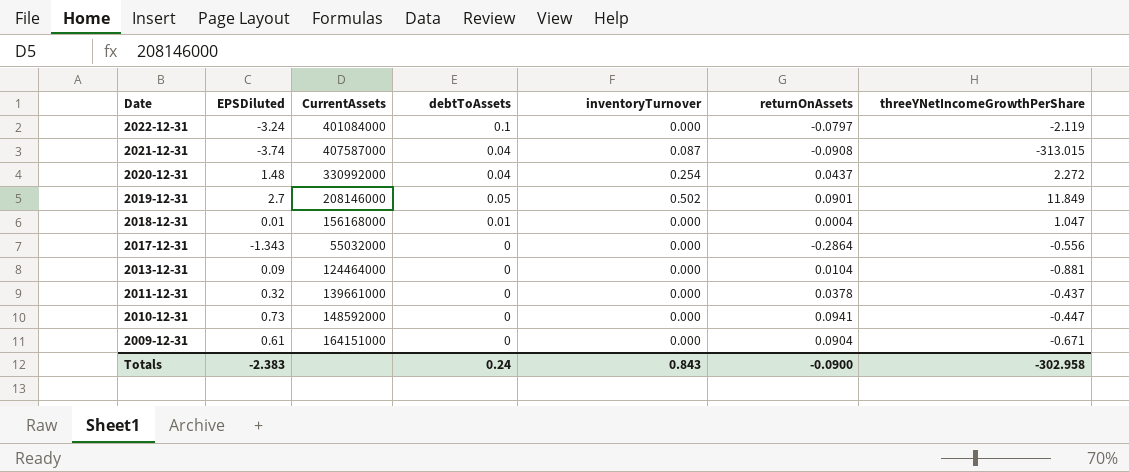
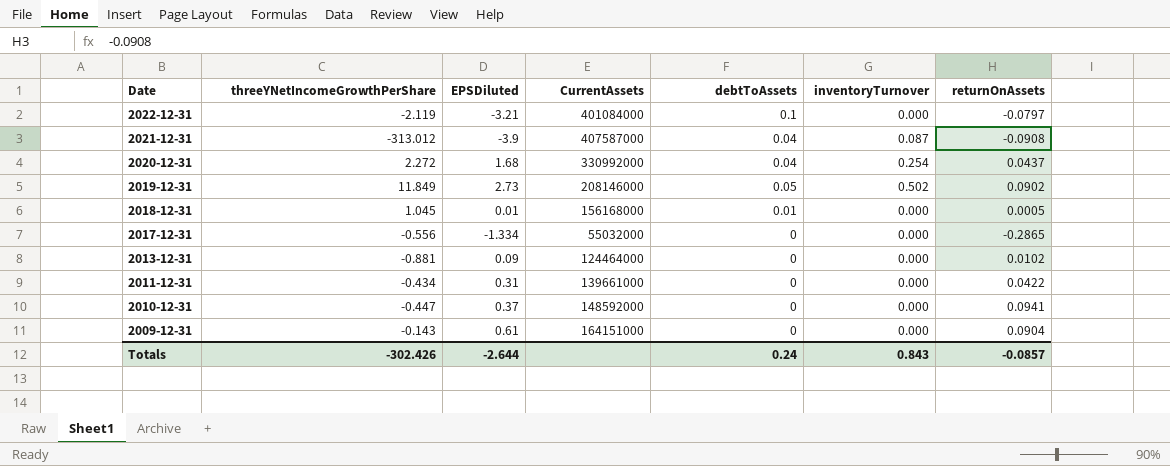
column threeYNetIncomeGrowthPerShare | position: 7 -> 2
2022-12-31 | EPSDiluted: -3.24 -> -3.21
2021-12-31 | threeYNetIncomeGrowthPerShare: -313.015 -> -313.012
2021-12-31 | EPSDiluted: -3.74 -> -3.9
2020-12-31 | EPSDiluted: 1.48 -> 1.68
2019-12-31 | EPSDiluted: 2.7 -> 2.73
2019-12-31 | returnOnAssets: 0.0901 -> 0.0902
2018-12-31 | threeYNetIncomeGrowthPerShare: 1.047 -> 1.045
2018-12-31 | returnOnAssets: 0.0004 -> 0.0005
2017-12-31 | EPSDiluted: -1.343 -> -1.334
2017-12-31 | returnOnAssets: -0.2864 -> -0.2865
2013-12-31 | returnOnAssets: 0.0104 -> 0.0102
2011-12-31 | threeYNetIncomeGrowthPerShare: -0.437 -> -0.434
2011-12-31 | EPSDiluted: 0.32 -> 0.31
2011-12-31 | returnOnAssets: 0.0378 -> 0.0422
2010-12-31 | EPSDiluted: 0.73 -> 0.37
2009-12-31 | threeYNetIncomeGrowthPerShare: -0.671 -> -0.143
Totals | threeYNetIncomeGrowthPerShare: -302.958 -> -302.426
Totals | EPSDiluted: -2.383 -> -2.644
Totals | returnOnAssets: -0.0900 -> -0.0857

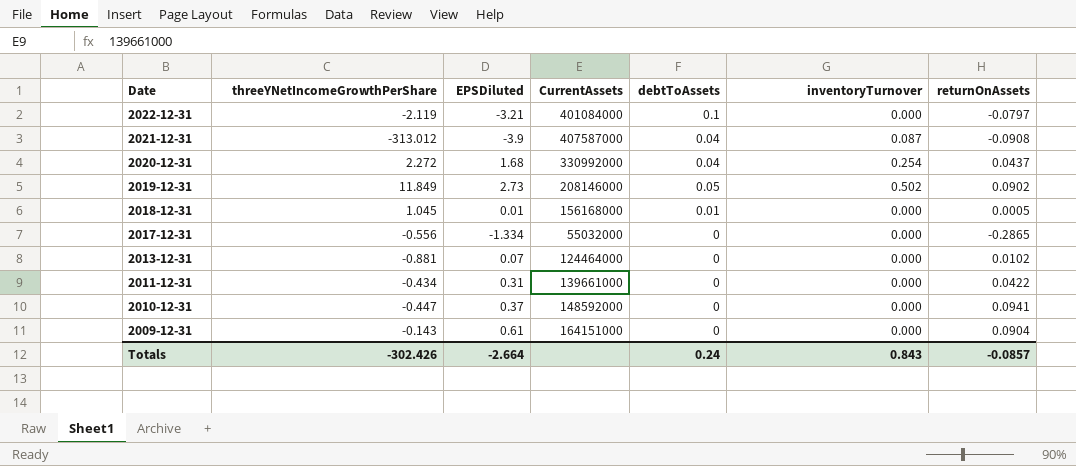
2013-12-31 | EPSDiluted: 0.09 -> 0.07
Totals | EPSDiluted: -2.644 -> -2.664

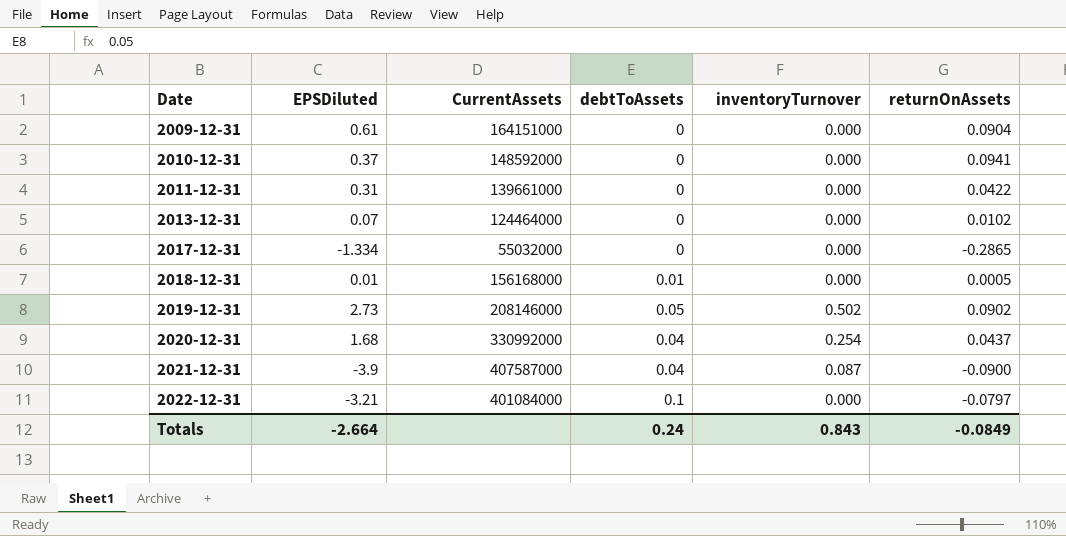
row order: Date descending -> Date ascending
column threeYNetIncomeGrowthPerShare | position: 2 -> none
2021-12-31 | returnOnAssets: -0.0908 -> -0.0900
Totals | returnOnAssets: -0.0857 -> -0.0849

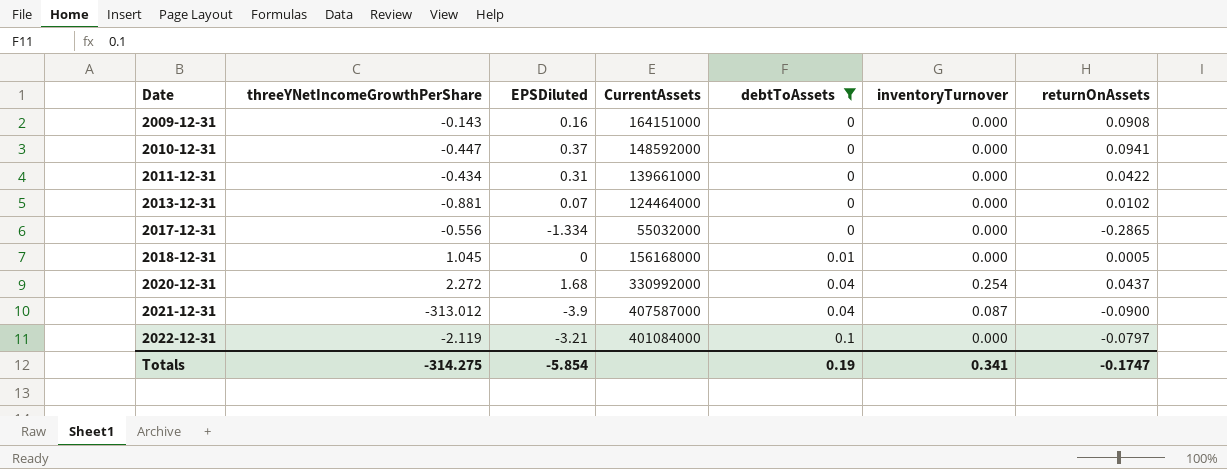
filter: none -> debtToAssets != 0.05
column threeYNetIncomeGrowthPerShare | position: none -> 2
2009-12-31 | EPSDiluted: 0.61 -> 0.16
2009-12-31 | returnOnAssets: 0.0904 -> 0.0908
2018-12-31 | EPSDiluted: 0.01 -> 0
Totals | EPSDiluted: -2.664 -> -5.854
Totals | debtToAssets: 0.24 -> 0.19
Totals | inventoryTurnover: 0.843 -> 0.341
Totals | returnOnAssets: -0.0849 -> -0.1747

